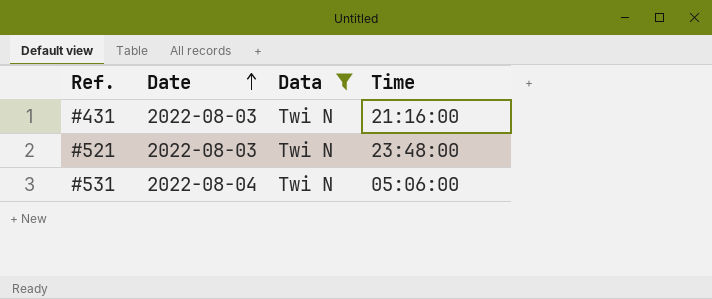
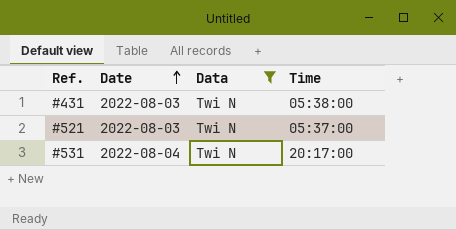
#431 | Time: 21:16:00 -> 05:38:00
#521 | Time: 23:48:00 -> 05:37:00
#531 | Time: 05:06:00 -> 20:17:00

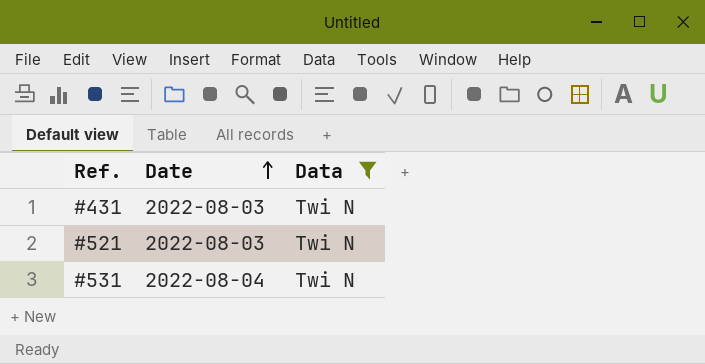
column Time | position: 4 -> none

